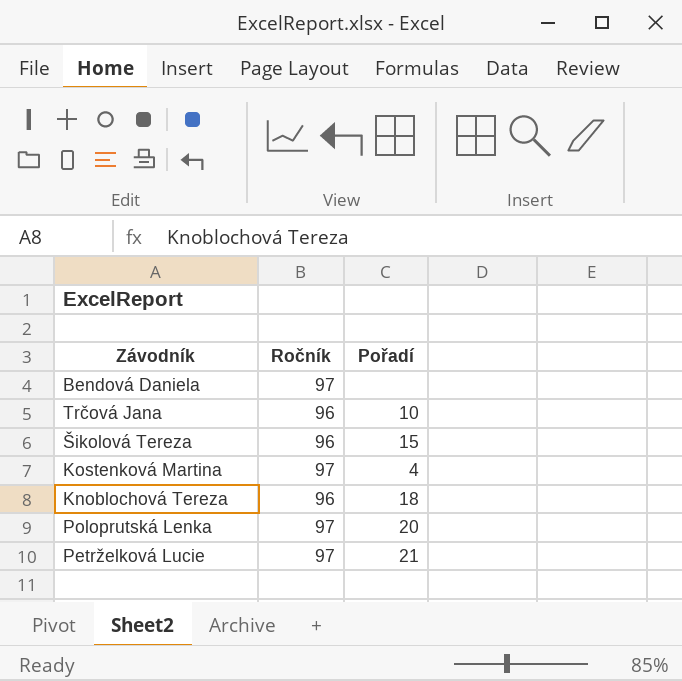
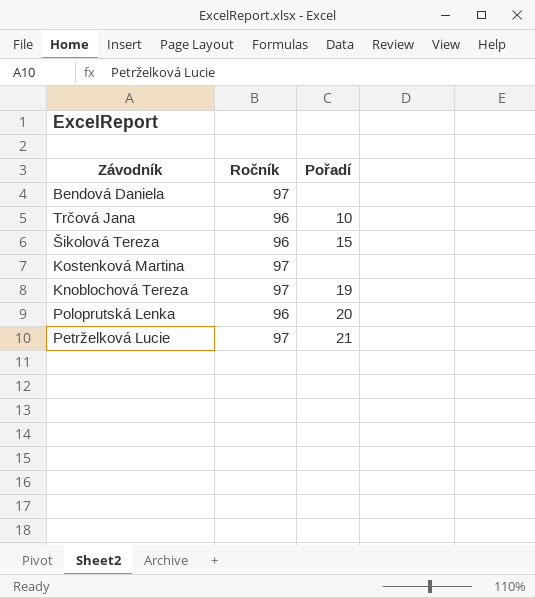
Kostenková Martina | Pořadí: 4 -> none
Knoblochová Tereza | Ročník: 96 -> 97
Knoblochová Tereza | Pořadí: 18 -> 19
Poloprutská Lenka | Ročník: 97 -> 96

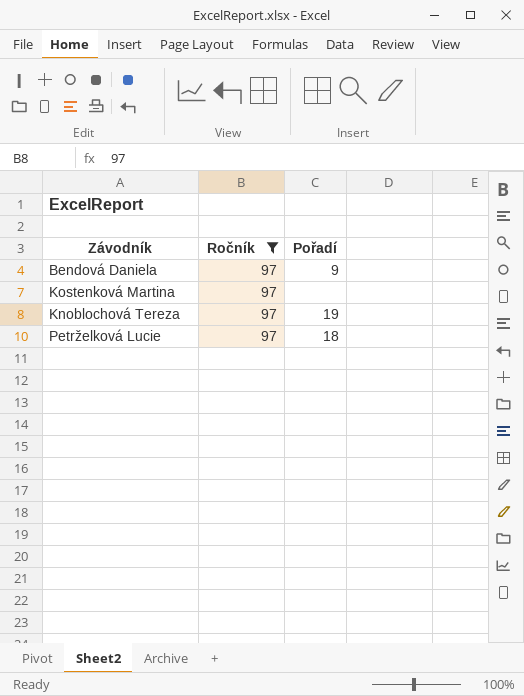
filter: none -> Ročník = 97
Bendová Daniela | Pořadí: none -> 9
Petrželková Lucie | Pořadí: 21 -> 18

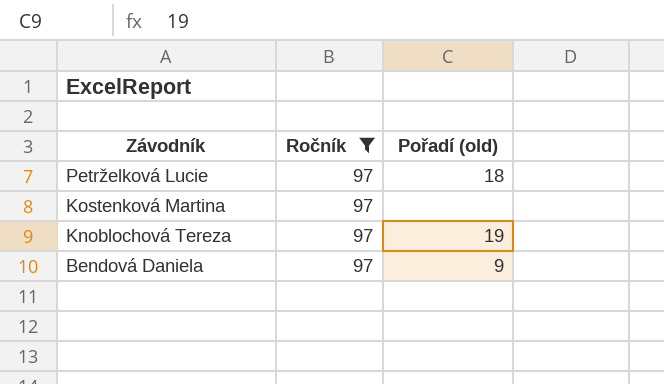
row order: none -> Závodník descending
column name: Pořadí -> Pořadí (old)

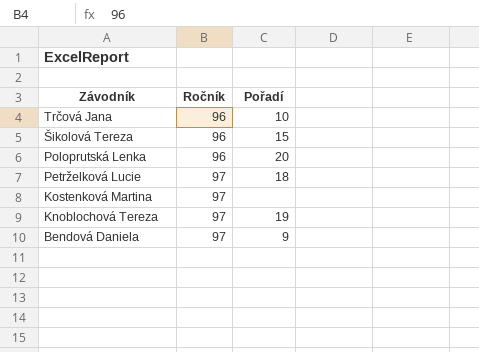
filter: Ročník = 97 -> none
column name: Pořadí (old) -> Pořadí

